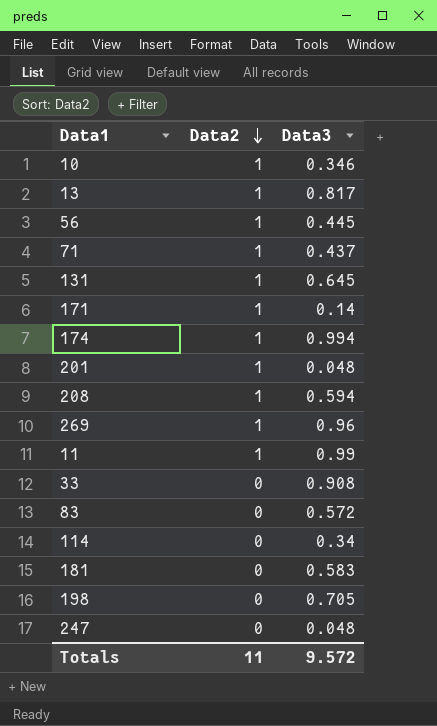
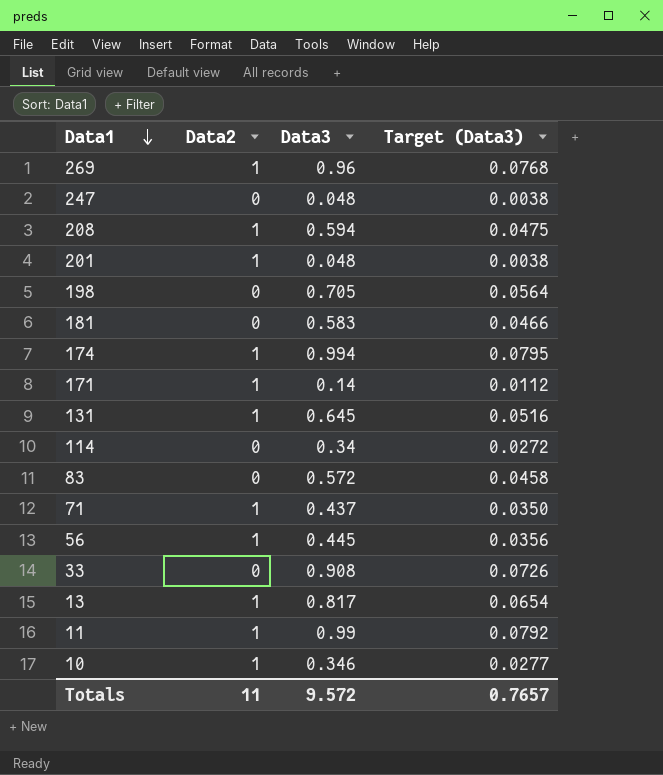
row order: Data2 descending -> Data1 descending
column Target (Data3) | formula: none -> [Data3] * 0.08

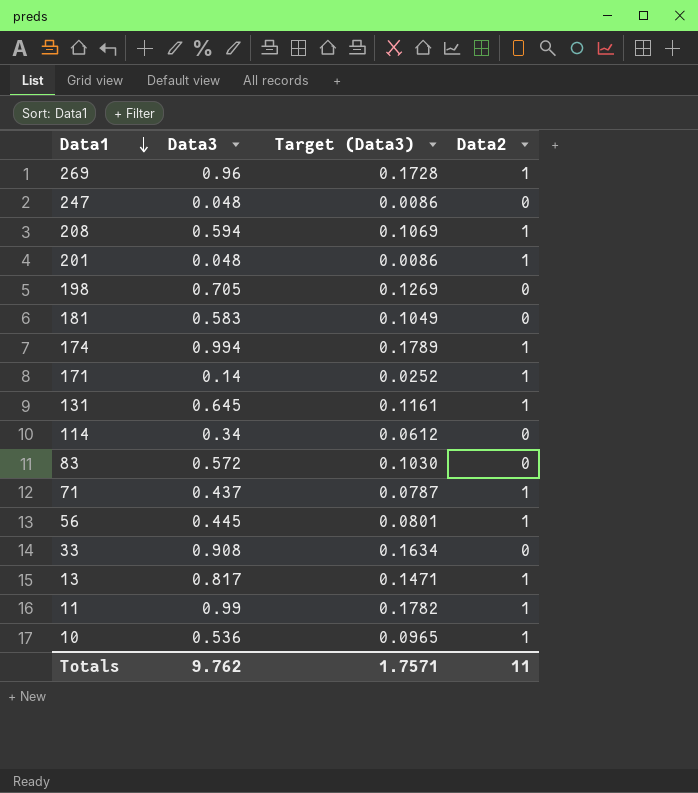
column Target (Data3) | formula: [Data3] * 0.08 -> [Data3] * 0.18
column Data2 | position: 2 -> 4
10 | Data3: 0.346 -> 0.536
Totals | Data3: 9.572 -> 9.762
Totals | Target (Data3): 0.7657 -> 1.7571

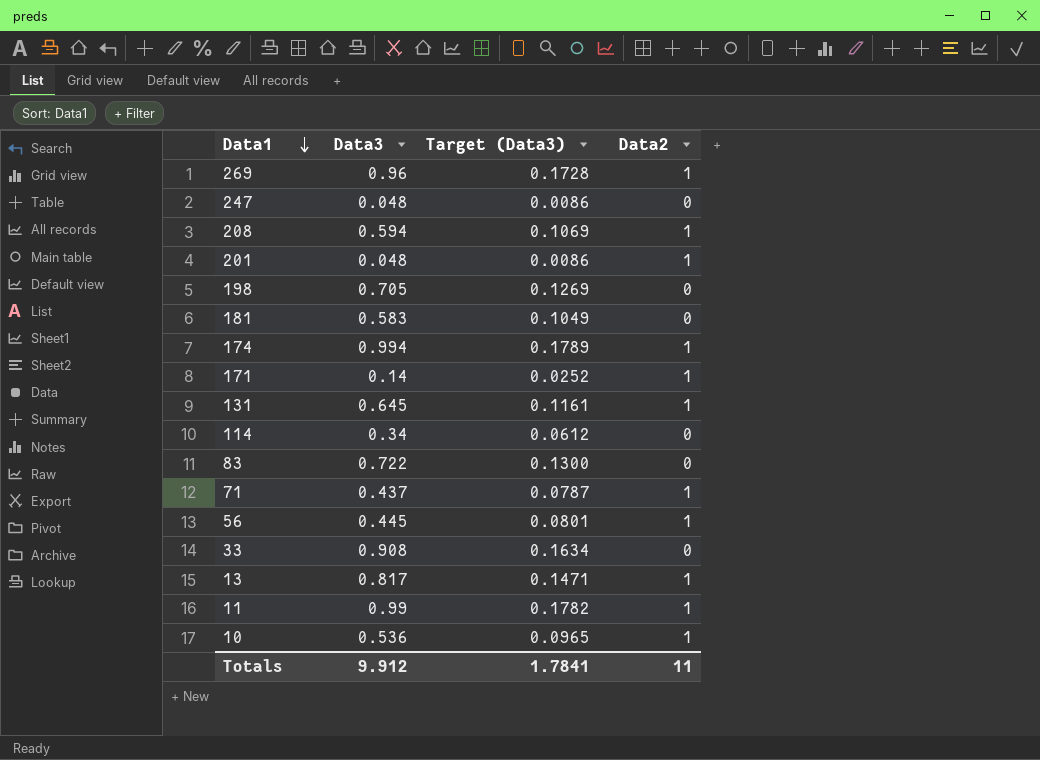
83 | Data3: 0.572 -> 0.722
83 | Target (Data3): 0.1030 -> 0.1300
Totals | Data3: 9.762 -> 9.912
Totals | Target (Data3): 1.7571 -> 1.7841

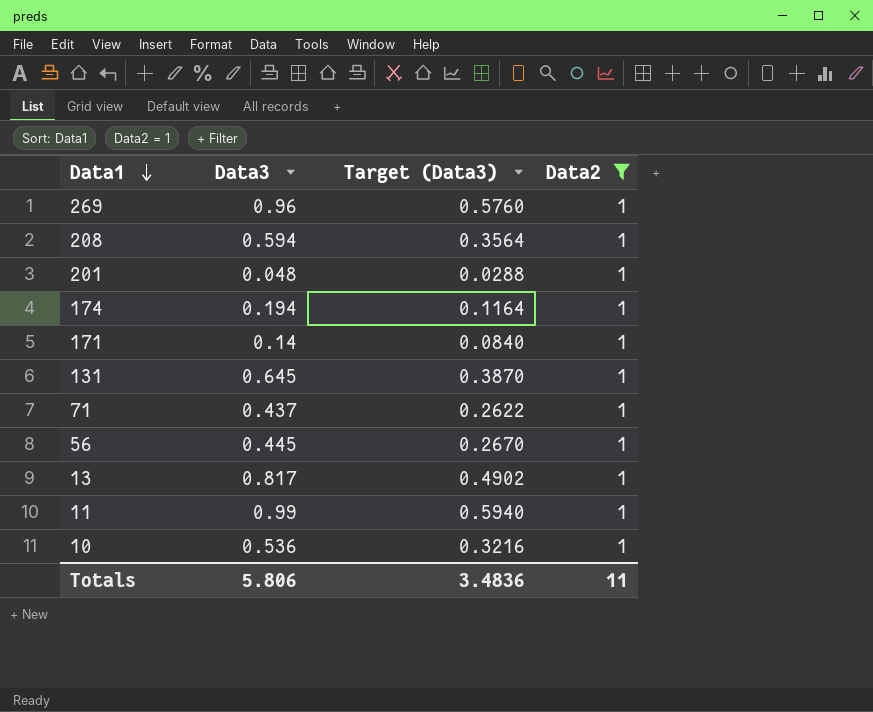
filter: none -> Data2 = 1
column Target (Data3) | formula: [Data3] * 0.18 -> [Data3] * 0.6
174 | Data3: 0.994 -> 0.194
Totals | Data3: 9.912 -> 5.806
Totals | Target (Data3): 1.7841 -> 3.4836

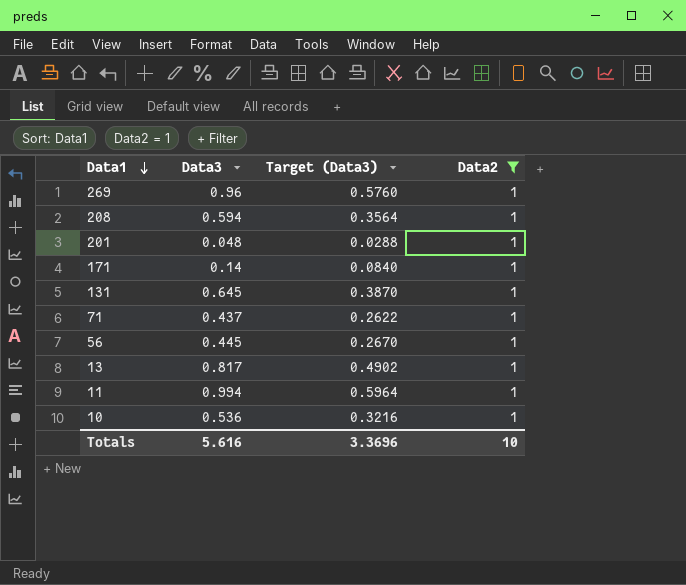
row 174: 0.194 | 0.1164 | 1 -> none
11 | Data3: 0.99 -> 0.994
11 | Target (Data3): 0.5940 -> 0.5964
Totals | Data3: 5.806 -> 5.616
Totals | Target (Data3): 3.4836 -> 3.3696
Totals | Data2: 11 -> 10

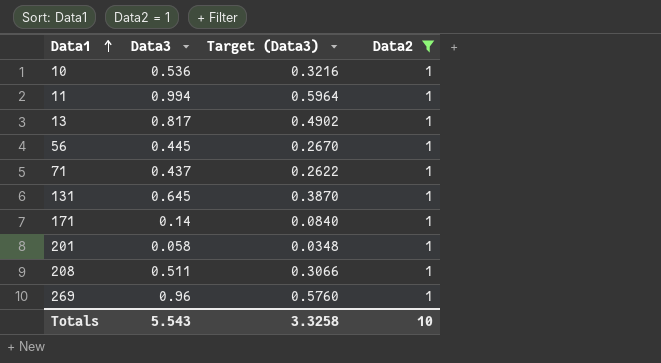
row order: Data1 descending -> Data1 ascending
201 | Data3: 0.048 -> 0.058
201 | Target (Data3): 0.0288 -> 0.0348
208 | Data3: 0.594 -> 0.511
208 | Target (Data3): 0.3564 -> 0.3066
Totals | Data3: 5.616 -> 5.543
Totals | Target (Data3): 3.3696 -> 3.3258

